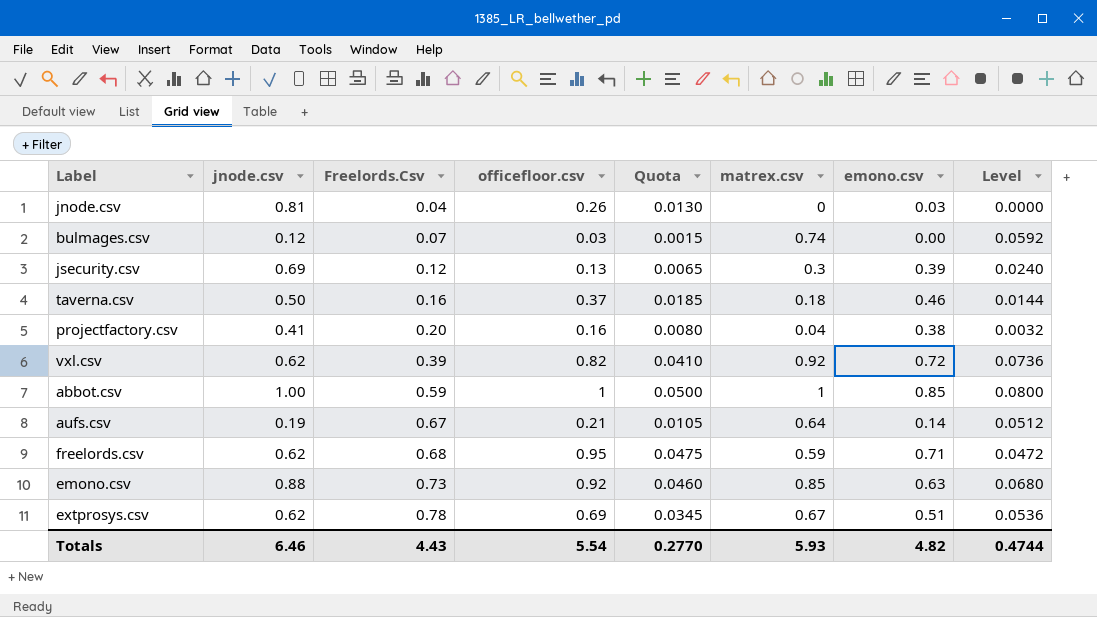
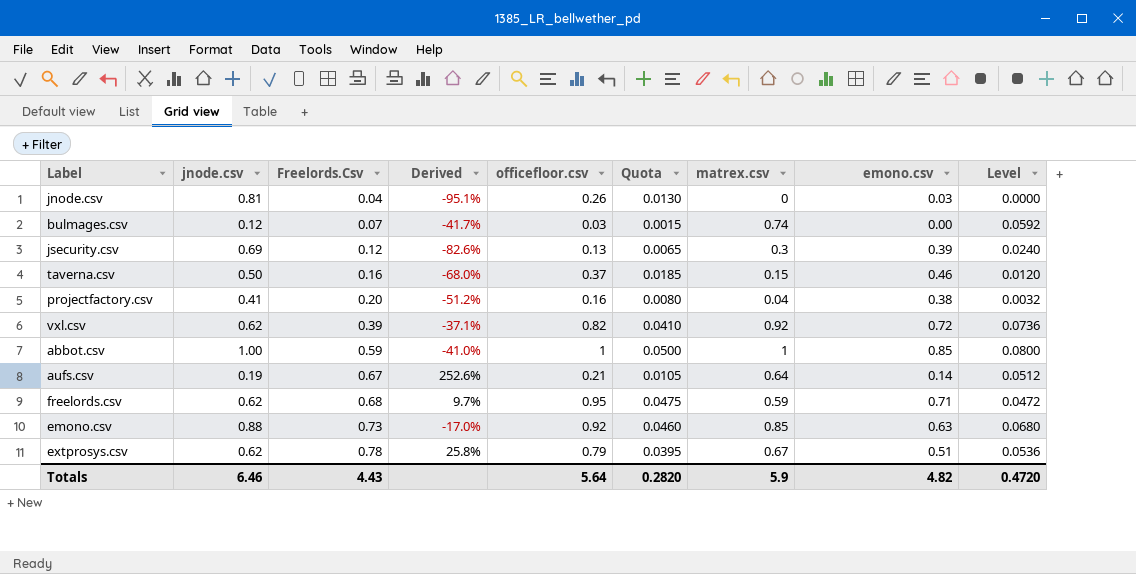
column Derived | formula: none -> ([Freelords.Csv] - [jnode.csv]) / [jnode.csv]
taverna.csv | matrex.csv: 0.18 -> 0.15
taverna.csv | Level: 0.0144 -> 0.0120
extprosys.csv | officefloor.csv: 0.69 -> 0.79
extprosys.csv | Quota: 0.0345 -> 0.0395
Totals | officefloor.csv: 5.54 -> 5.64
Totals | Quota: 0.2770 -> 0.2820
Totals | matrex.csv: 5.93 -> 5.9
Totals | Level: 0.4744 -> 0.4720

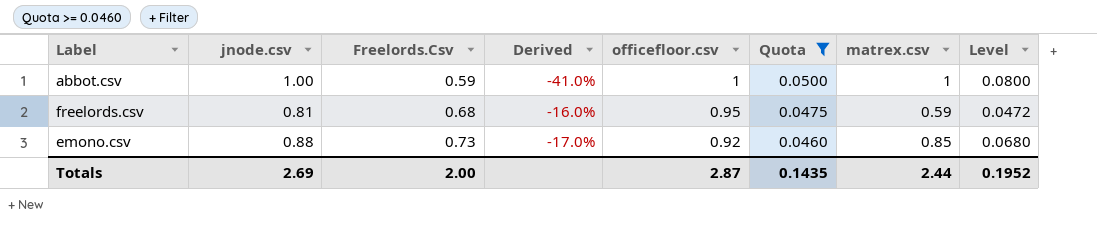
filter: none -> Quota >= 0.0460
column emono.csv | position: 8 -> none
freelords.csv | jnode.csv: 0.62 -> 0.81
freelords.csv | Derived: 9.7% -> -16.0%
Totals | jnode.csv: 6.46 -> 2.69
Totals | Freelords.Csv: 4.43 -> 2.00
Totals | officefloor.csv: 5.64 -> 2.87
Totals | Quota: 0.2820 -> 0.1435
Totals | matrex.csv: 5.9 -> 2.44
Totals | Level: 0.4720 -> 0.1952

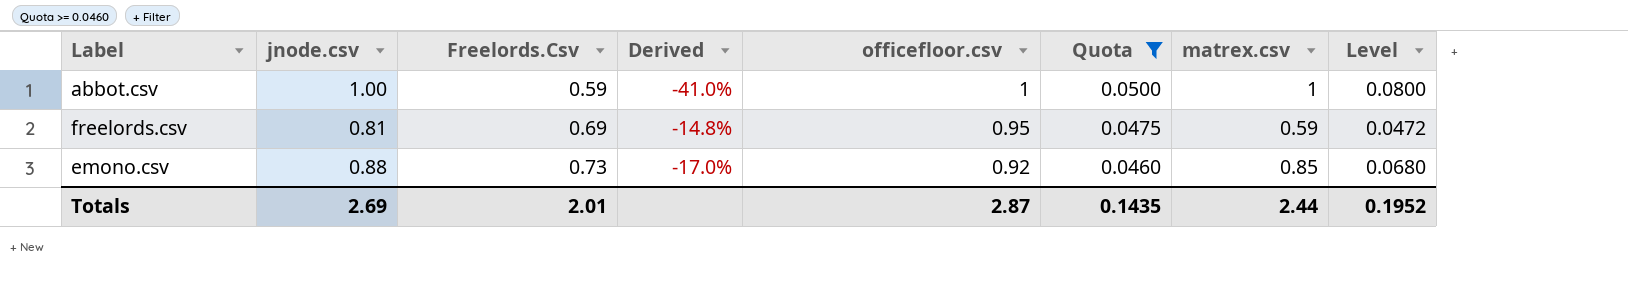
freelords.csv | Freelords.Csv: 0.68 -> 0.69
freelords.csv | Derived: -16.0% -> -14.8%
Totals | Freelords.Csv: 2.00 -> 2.01

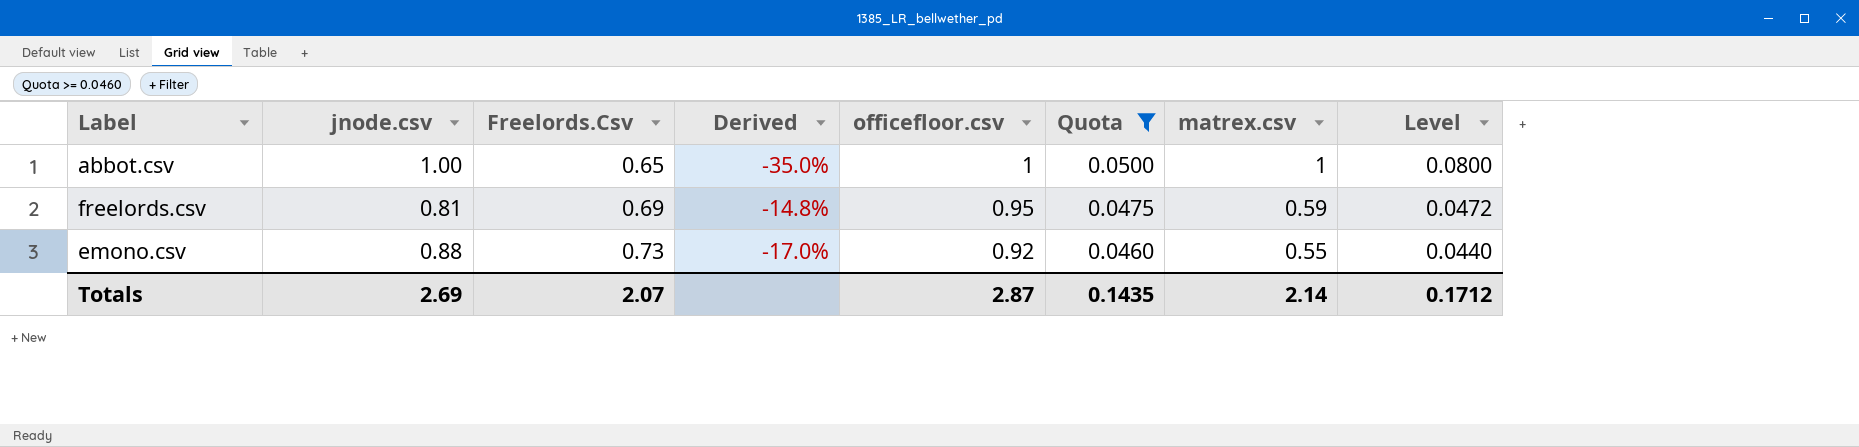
abbot.csv | Freelords.Csv: 0.59 -> 0.65
abbot.csv | Derived: -41.0% -> -35.0%
emono.csv | matrex.csv: 0.85 -> 0.55
emono.csv | Level: 0.0680 -> 0.0440
Totals | Freelords.Csv: 2.01 -> 2.07
Totals | matrex.csv: 2.44 -> 2.14
Totals | Level: 0.1952 -> 0.1712

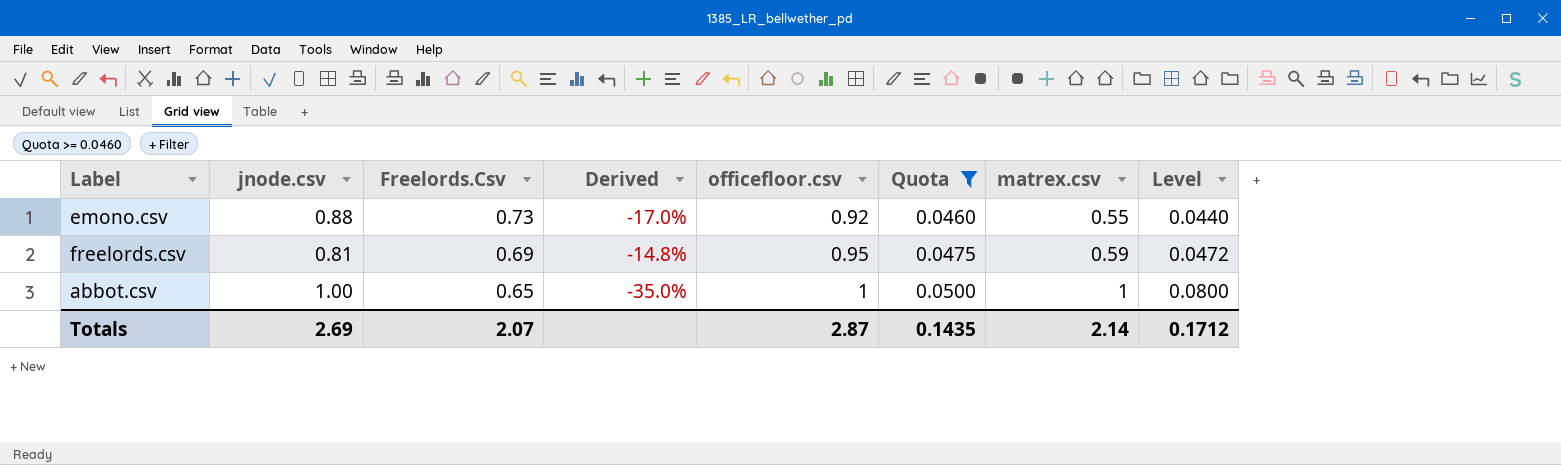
row order: Freelords.Csv ascending -> Freelords.Csv descending

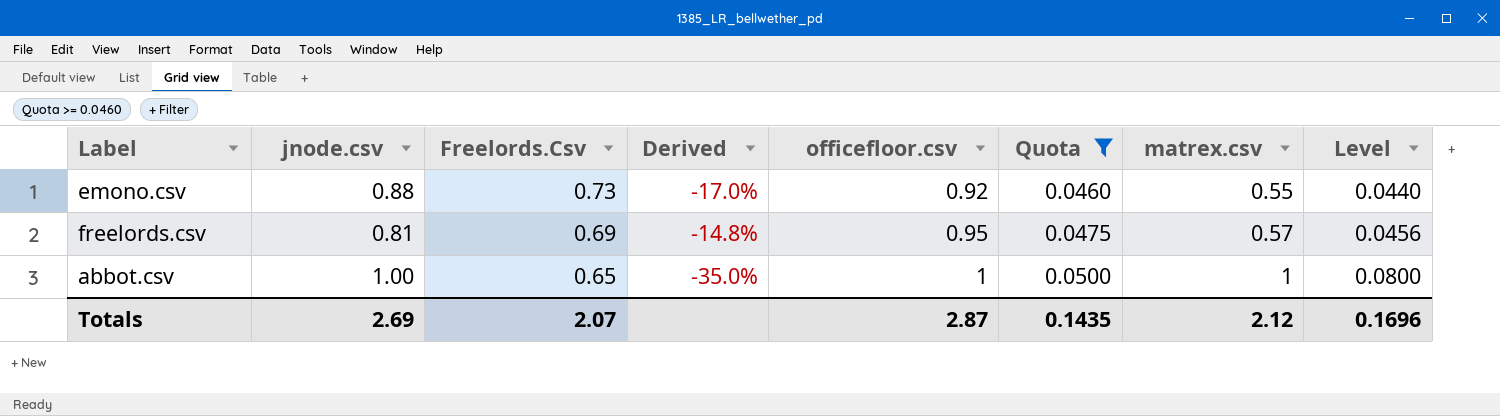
freelords.csv | matrex.csv: 0.59 -> 0.57
freelords.csv | Level: 0.0472 -> 0.0456
Totals | matrex.csv: 2.14 -> 2.12
Totals | Level: 0.1712 -> 0.1696

